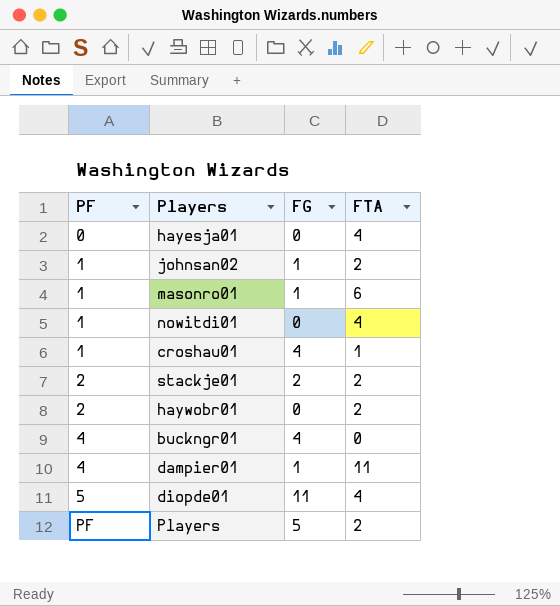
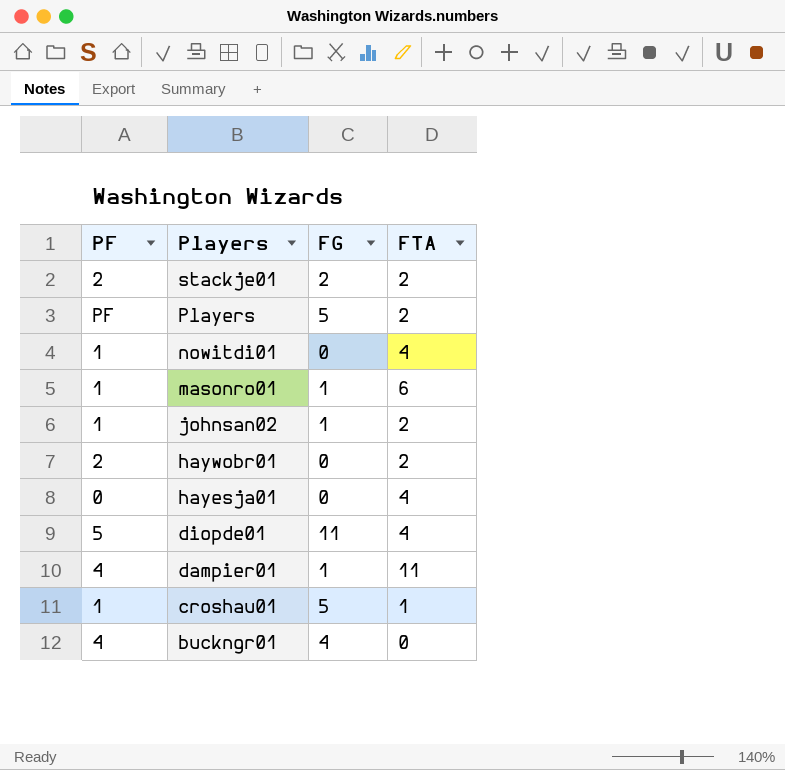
row order: PF ascending -> Players descending
croshau01 | FG: 4 -> 5

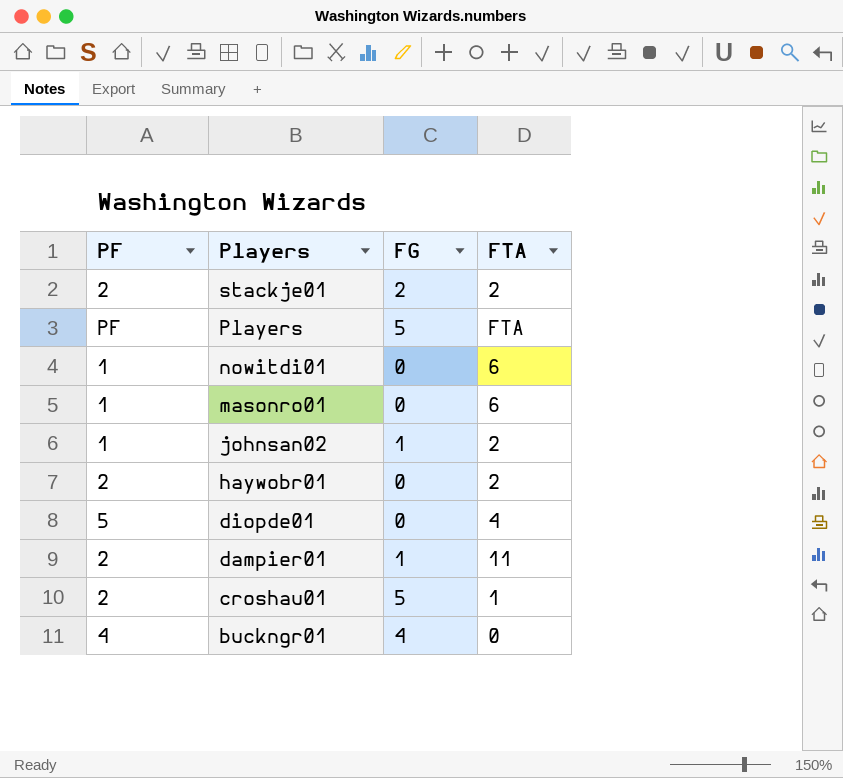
row hayesja01: 0 | 0 | 4 -> none
Players | FTA: 2 -> FTA
nowitdi01 | FTA: 4 -> 6
masonro01 | FG: 1 -> 0
diopde01 | FG: 11 -> 0
dampier01 | PF: 4 -> 2
croshau01 | PF: 1 -> 2

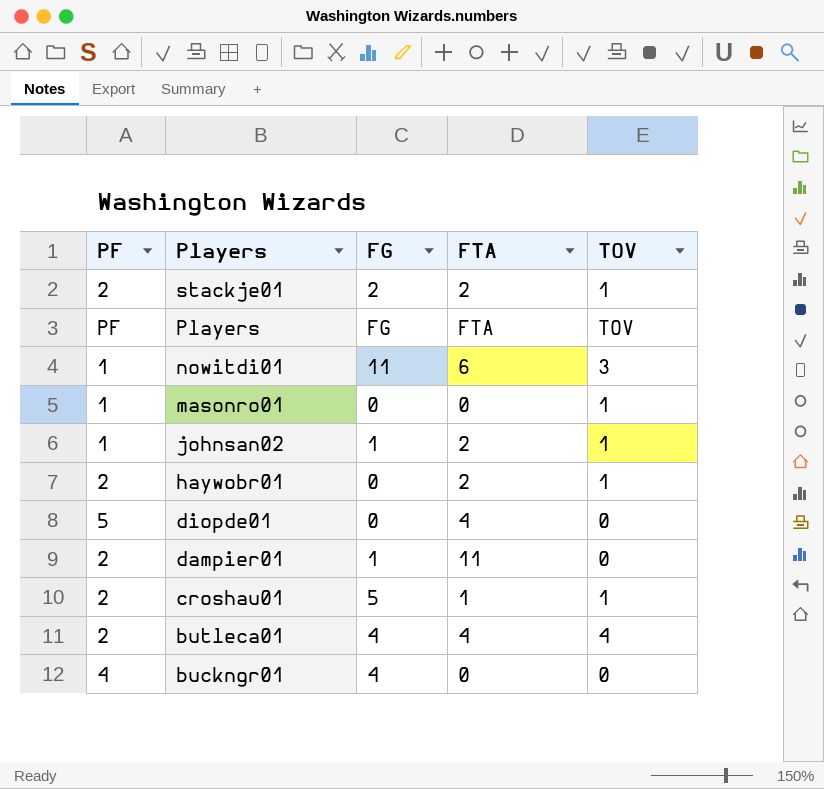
column TOV | position: none -> 5
Players | FG: 5 -> FG
nowitdi01 | FG: 0 -> 11
masonro01 | FTA: 6 -> 0
row butleca01: none -> 2 | 4 | 4 | 4

